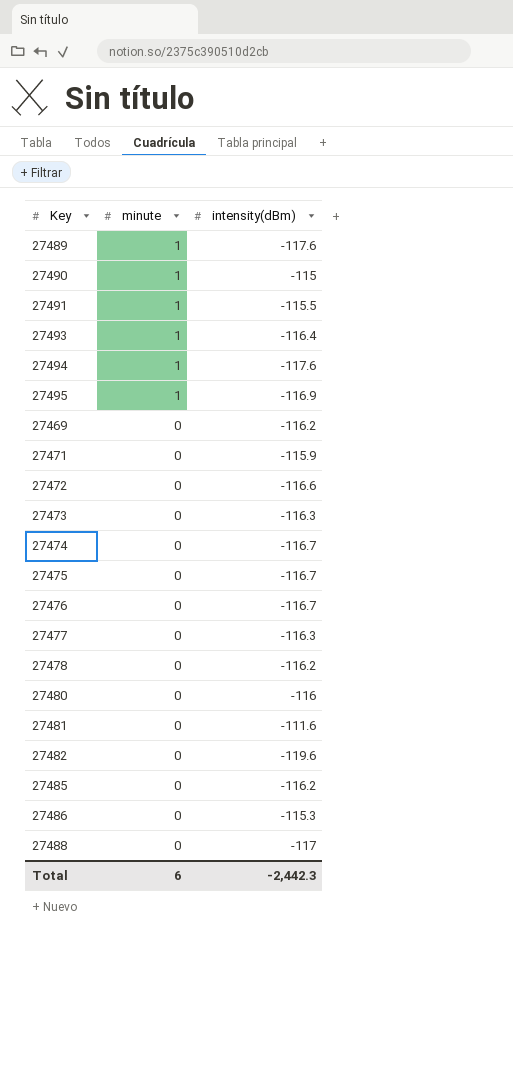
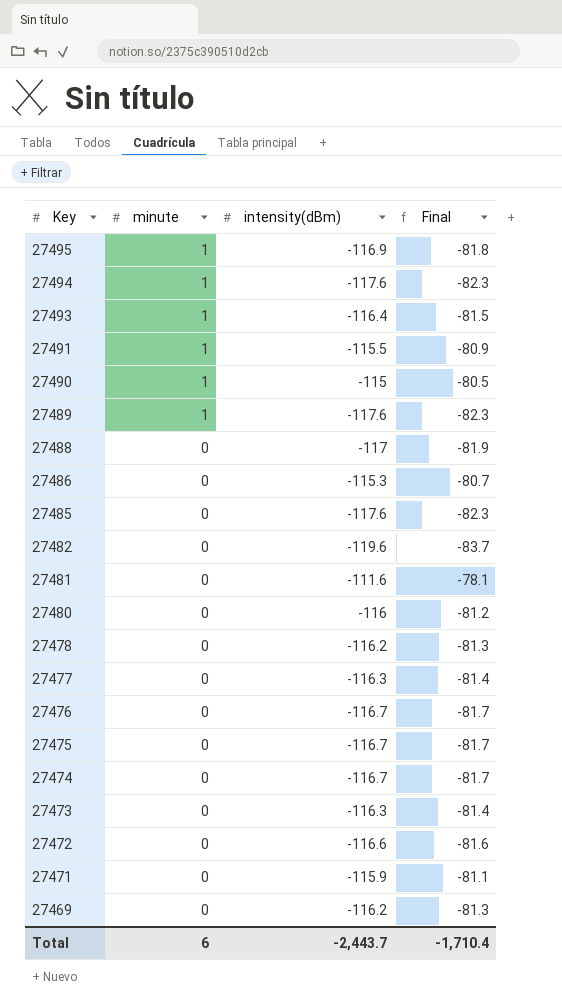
row order: minute descending -> Key descending
column Final | formula: none -> [intensity(dBm)] * 0.7
27485 | intensity(dBm): -116.2 -> -117.6
Total | intensity(dBm): -2,442.3 -> -2,443.7

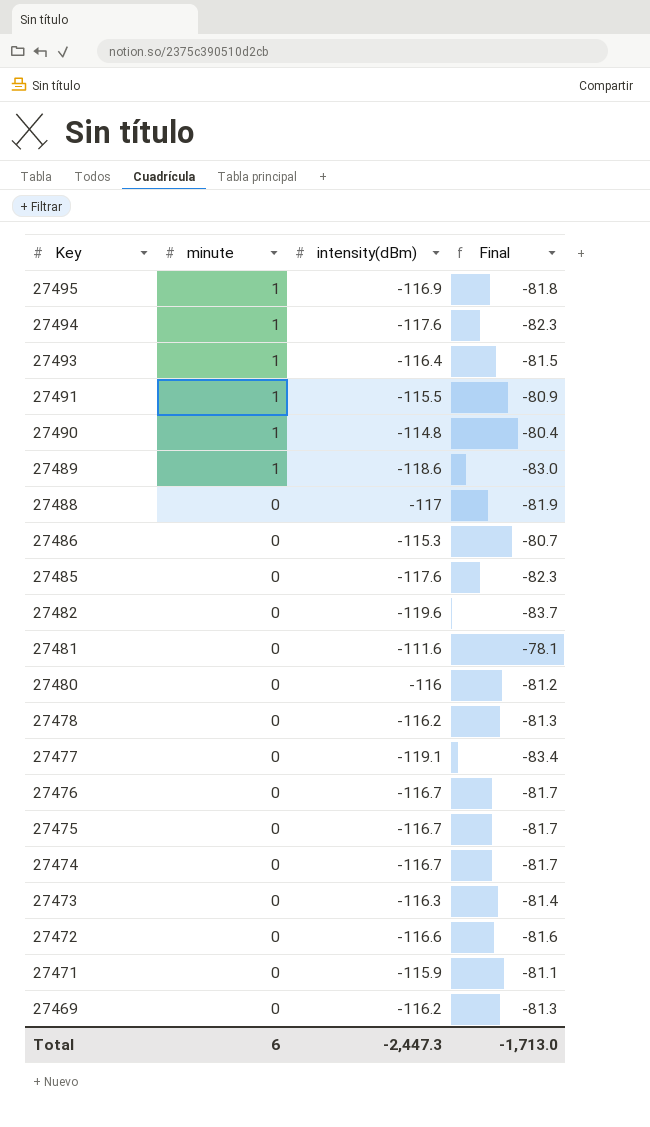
27490 | intensity(dBm): -115 -> -114.8
27490 | Final: -80.5 -> -80.4
27489 | intensity(dBm): -117.6 -> -118.6
27489 | Final: -82.3 -> -83.0
27477 | intensity(dBm): -116.3 -> -119.1
27477 | Final: -81.4 -> -83.4
Total | intensity(dBm): -2,443.7 -> -2,447.3
Total | Final: -1,710.4 -> -1,713.0

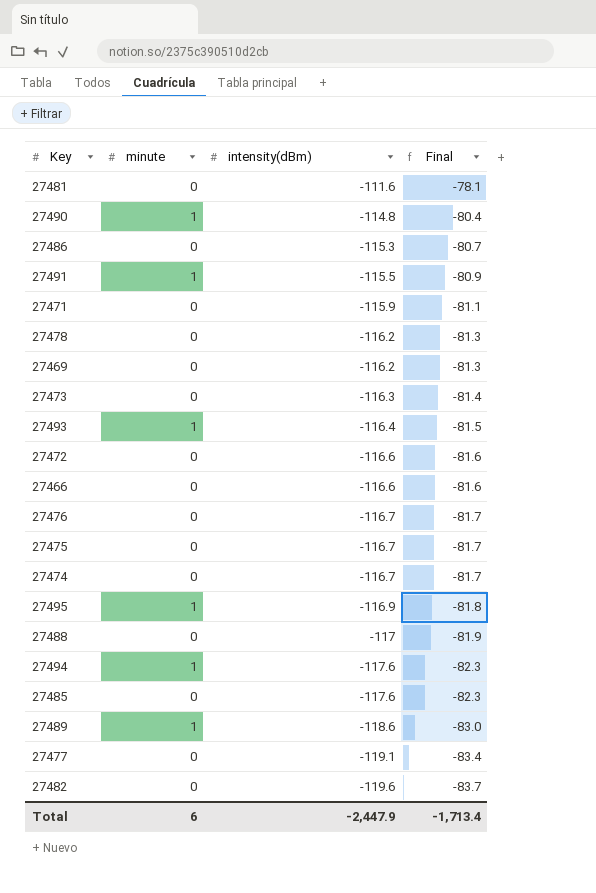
row order: Key descending -> intensity(dBm) descending
row 27480: 0 | -116 | -81.2 -> none
row 27466: none -> 0 | -116.6 | -81.6
Total | intensity(dBm): -2,447.3 -> -2,447.9
Total | Final: -1,713.0 -> -1,713.4

